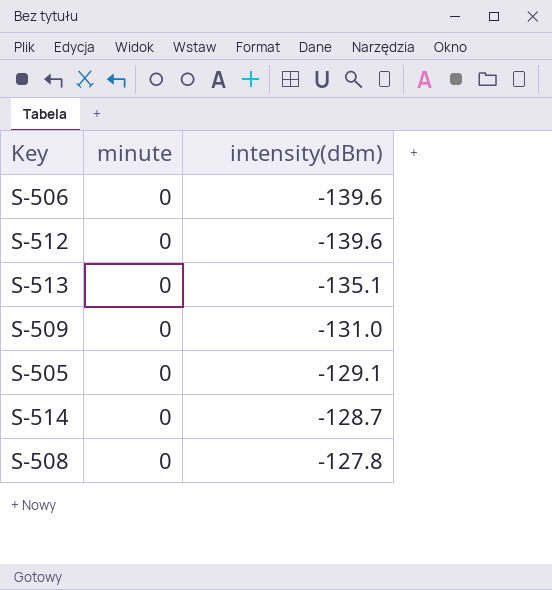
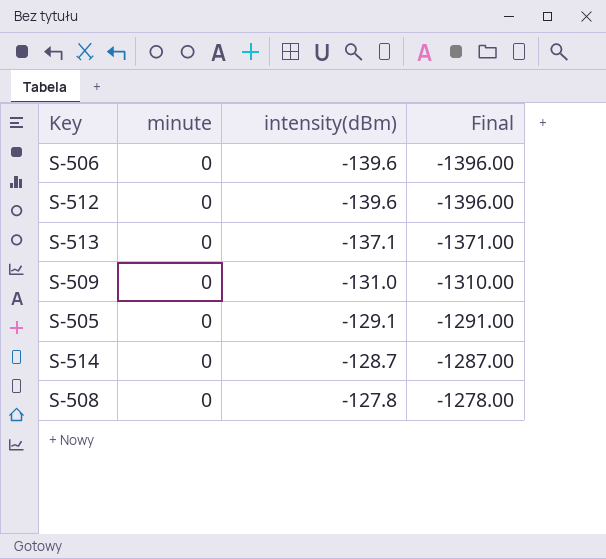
column Final | formula: none -> [intensity(dBm)] * 10
S-513 | intensity(dBm): -135.1 -> -137.1

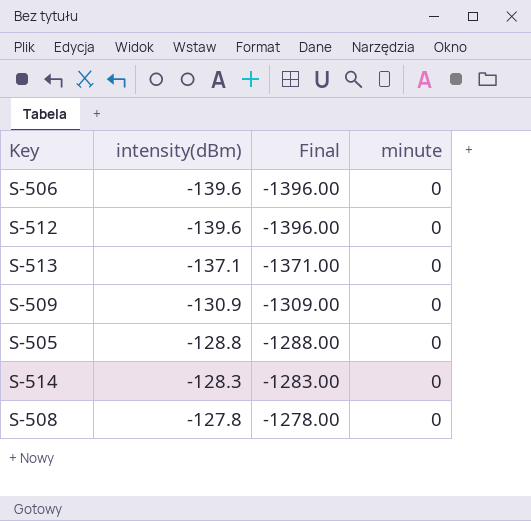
column minute | position: 2 -> 4
S-509 | intensity(dBm): -131.0 -> -130.9
S-509 | Final: -1310.00 -> -1309.00
S-505 | intensity(dBm): -129.1 -> -128.8
S-505 | Final: -1291.00 -> -1288.00
S-514 | intensity(dBm): -128.7 -> -128.3
S-514 | Final: -1287.00 -> -1283.00

